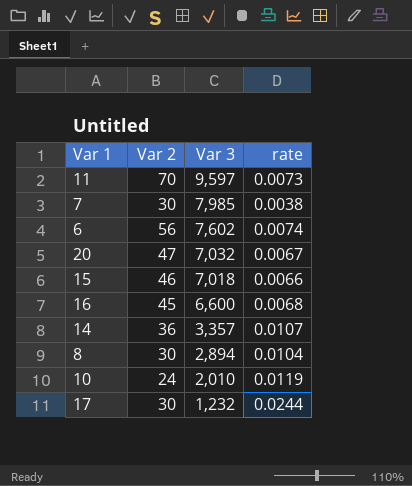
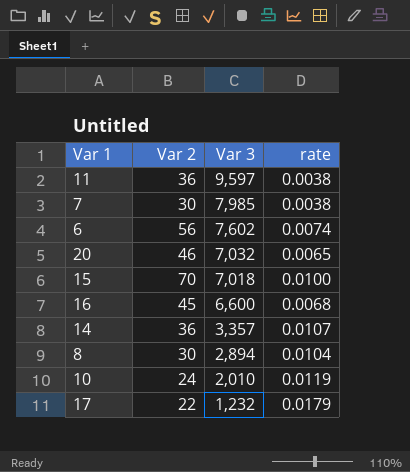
11 | Var 2: 70 -> 36
11 | rate: 0.0073 -> 0.0038
20 | Var 2: 47 -> 46
20 | rate: 0.0067 -> 0.0065
15 | Var 2: 46 -> 70
15 | rate: 0.0066 -> 0.0100
17 | Var 2: 30 -> 22
17 | rate: 0.0244 -> 0.0179

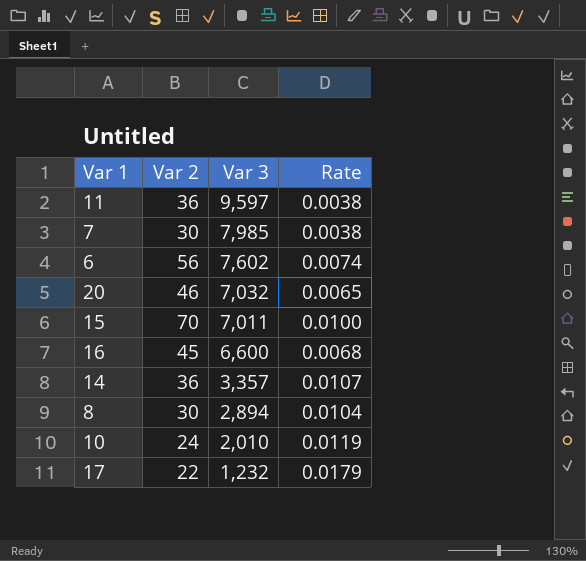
column name: rate -> Rate
15 | Var 3: 7,018 -> 7,011

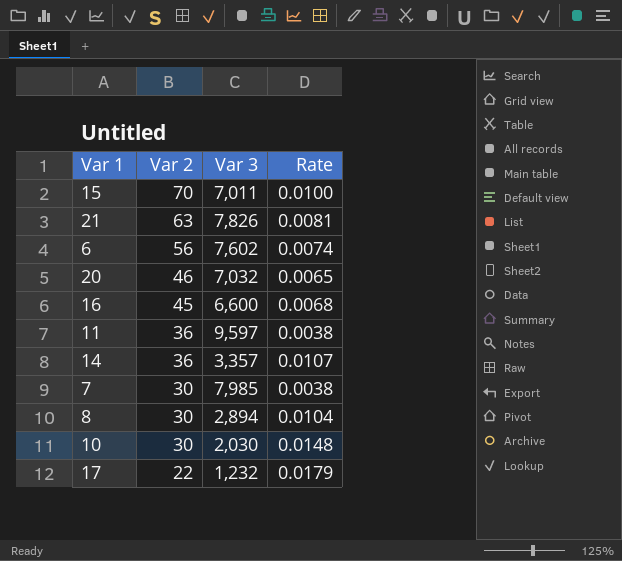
row order: Var 3 descending -> Var 2 descending
row 21: none -> 63 | 7,826 | 0.0081
10 | Var 2: 24 -> 30
10 | Var 3: 2,010 -> 2,030
10 | Rate: 0.0119 -> 0.0148

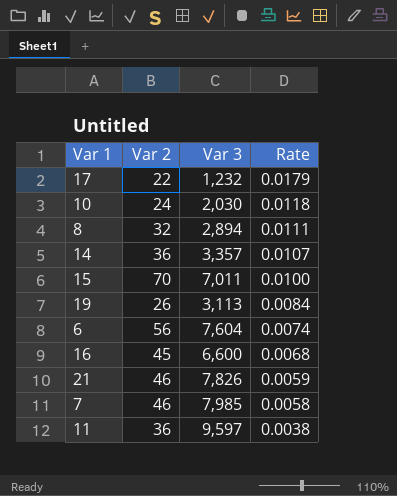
row order: Var 2 descending -> Rate descending
row 20: 46 | 7,032 | 0.0065 -> none
10 | Var 2: 30 -> 24
10 | Rate: 0.0148 -> 0.0118
8 | Var 2: 30 -> 32
8 | Rate: 0.0104 -> 0.0111
row 19: none -> 26 | 3,113 | 0.0084
6 | Var 3: 7,602 -> 7,604
21 | Var 2: 63 -> 46
21 | Rate: 0.0081 -> 0.0059
7 | Var 2: 30 -> 46
7 | Rate: 0.0038 -> 0.0058

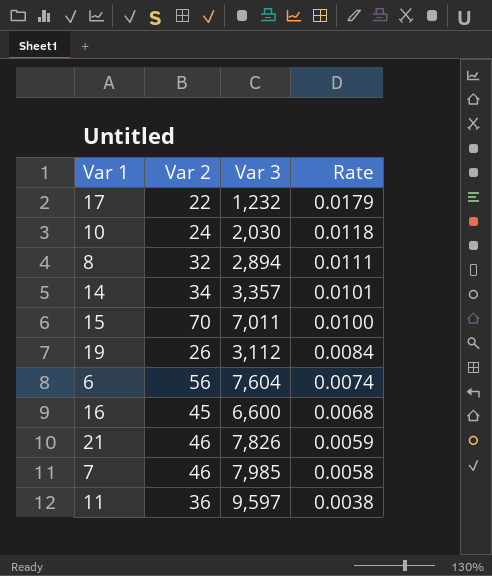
14 | Var 2: 36 -> 34
14 | Rate: 0.0107 -> 0.0101
19 | Var 3: 3,113 -> 3,112

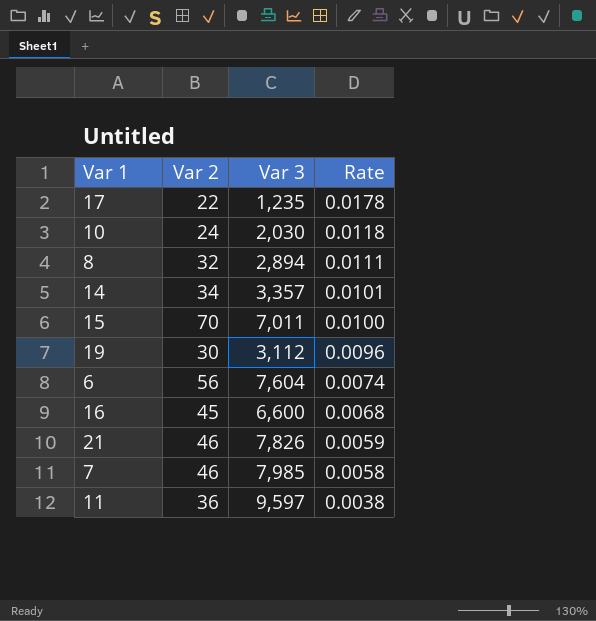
17 | Var 3: 1,232 -> 1,235
17 | Rate: 0.0179 -> 0.0178
19 | Var 2: 26 -> 30
19 | Rate: 0.0084 -> 0.0096

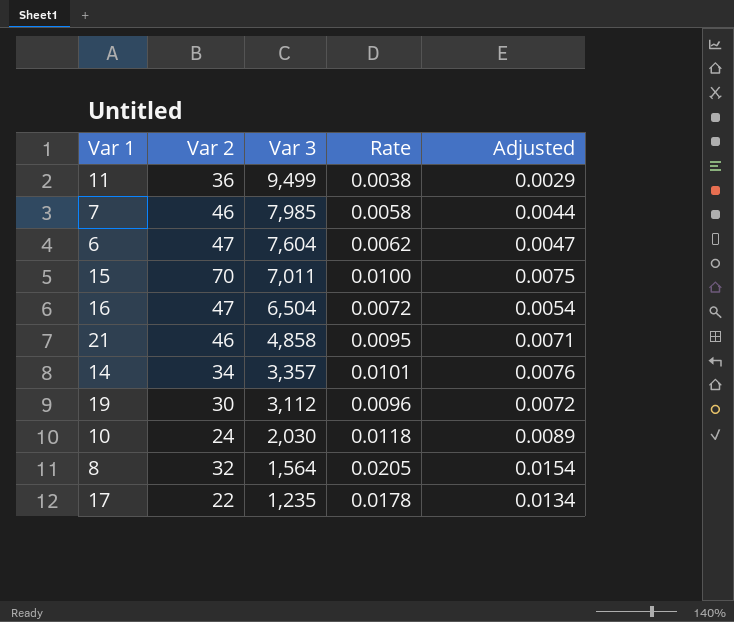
row order: Rate descending -> Var 3 descending
column Adjusted | formula: none -> [Rate] * 0.75
11 | Var 3: 9,597 -> 9,499
6 | Var 2: 56 -> 47
6 | Rate: 0.0074 -> 0.0062
16 | Var 2: 45 -> 47
16 | Var 3: 6,600 -> 6,504
16 | Rate: 0.0068 -> 0.0072
21 | Var 3: 7,826 -> 4,858
21 | Rate: 0.0059 -> 0.0095
8 | Var 3: 2,894 -> 1,564
8 | Rate: 0.0111 -> 0.0205

